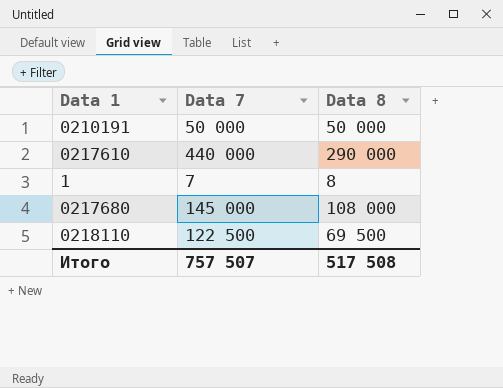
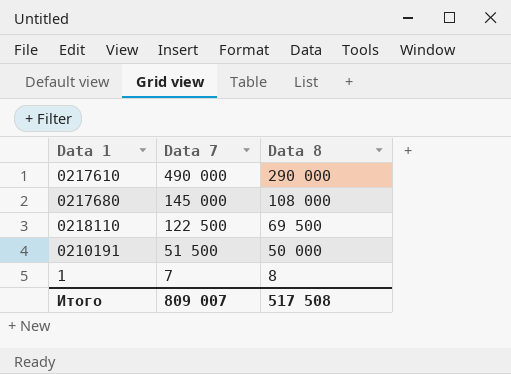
row order: none -> Data 7 descending
0217610 | Data 7: 440 000 -> 490 000
0210191 | Data 7: 50 000 -> 51 500
Итого | Data 7: 757 507 -> 809 007

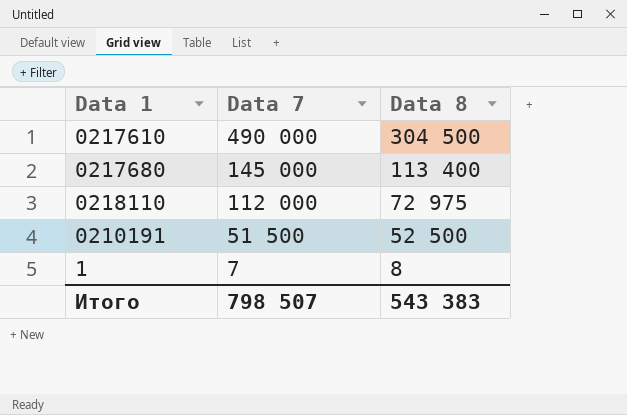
0217610 | Data 8: 290 000 -> 304 500
0217680 | Data 8: 108 000 -> 113 400
0218110 | Data 7: 122 500 -> 112 000
0218110 | Data 8: 69 500 -> 72 975
0210191 | Data 8: 50 000 -> 52 500
Итого | Data 7: 809 007 -> 798 507
Итого | Data 8: 517 508 -> 543 383

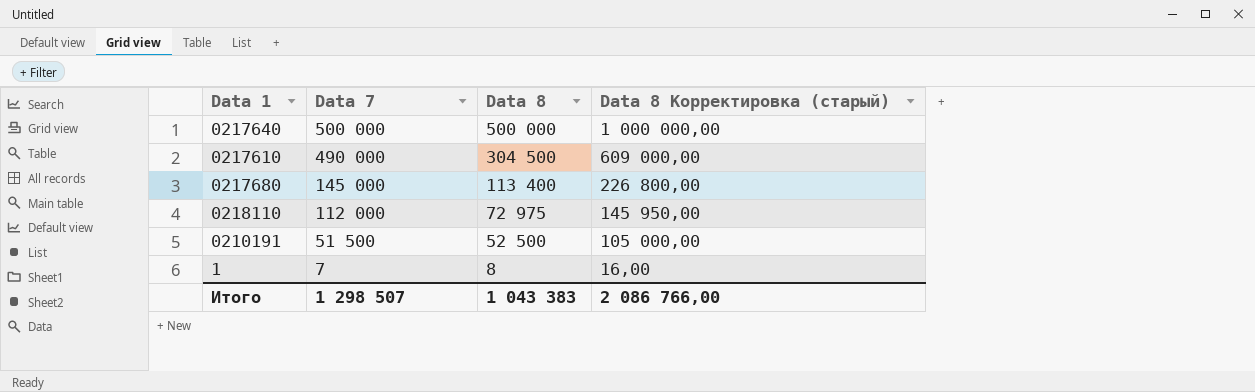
column Data 8 Корректировка (старый) | formula: none -> [Data 8] * 2
row 0217640: none -> 500 000 | 500 000 | 1 000 000,00
Итого | Data 7: 798 507 -> 1 298 507
Итого | Data 8: 543 383 -> 1 043 383

